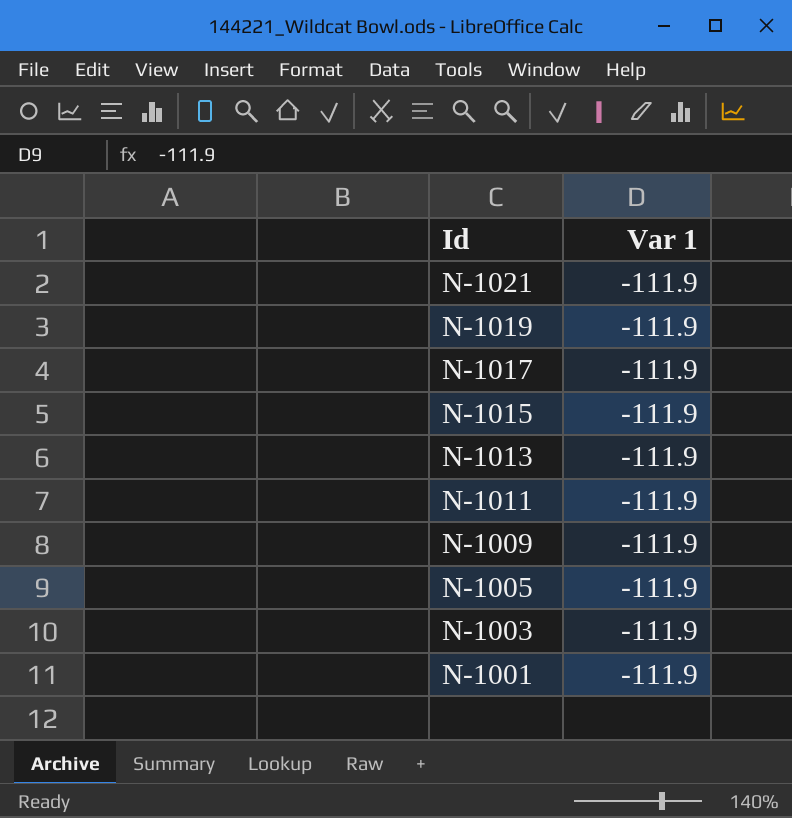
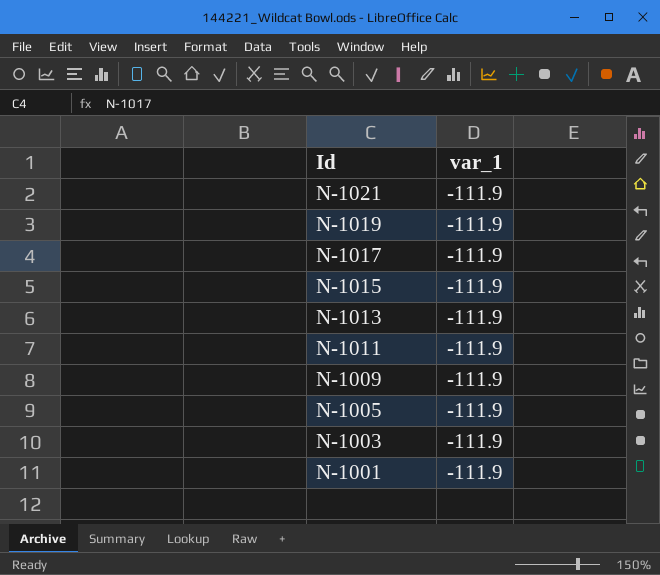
column name: Var 1 -> var_1

